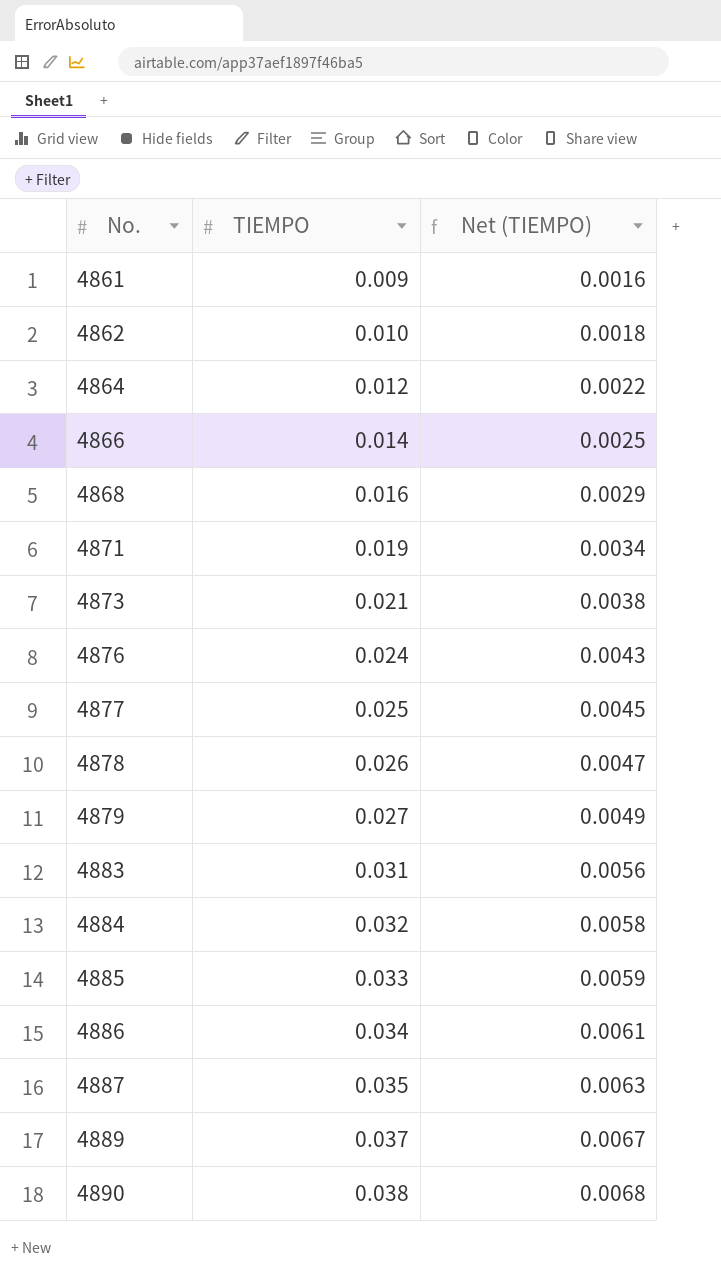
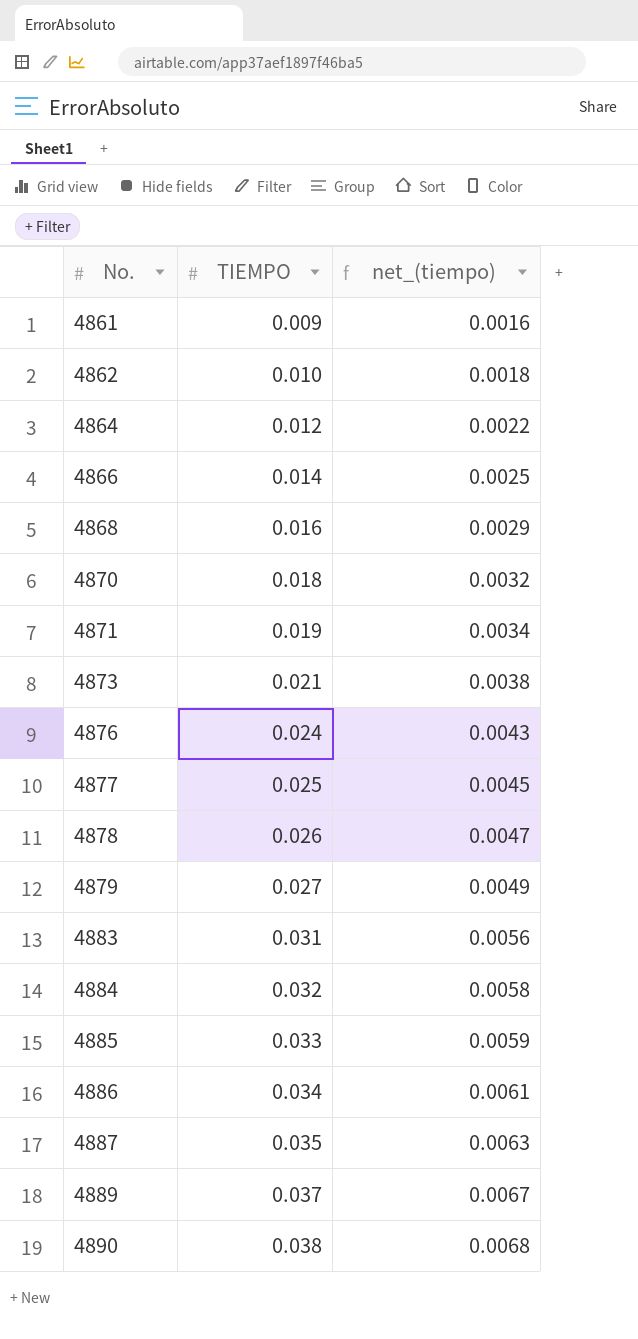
column name: Net (TIEMPO) -> net_(tiempo)
row 4870: none -> 0.018 | 0.0032

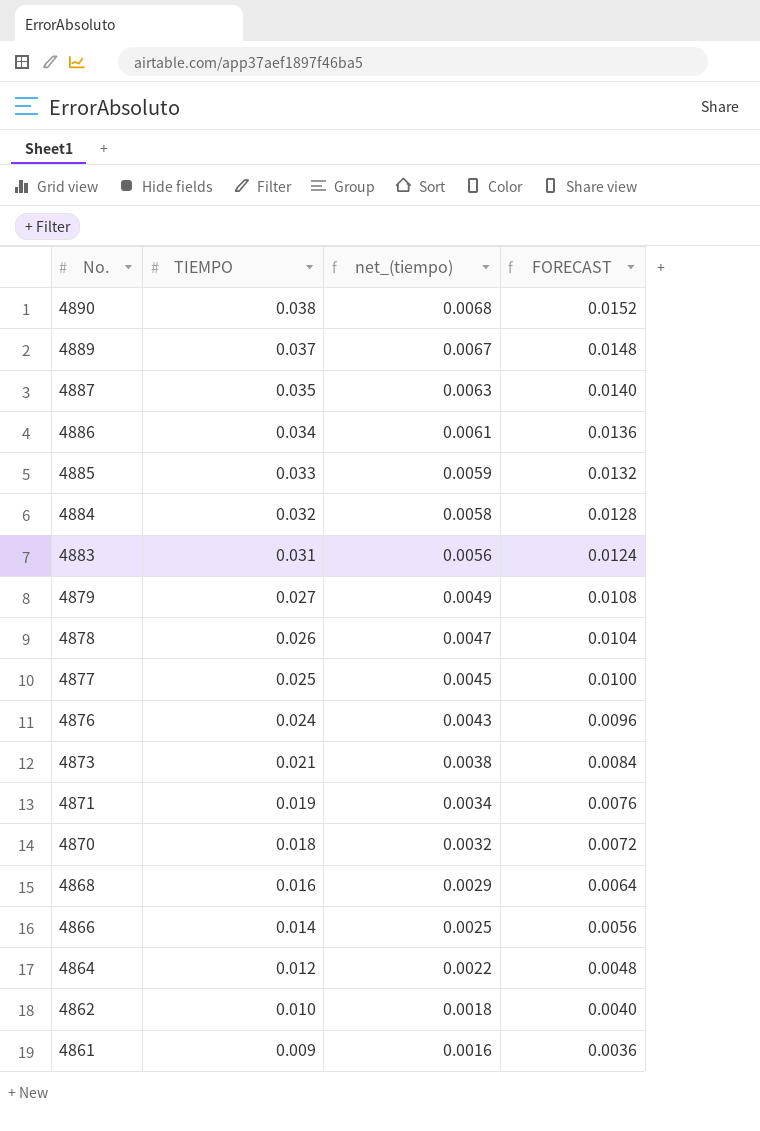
row order: No. ascending -> No. descending
column FORECAST | formula: none -> [TIEMPO] * 0.4

